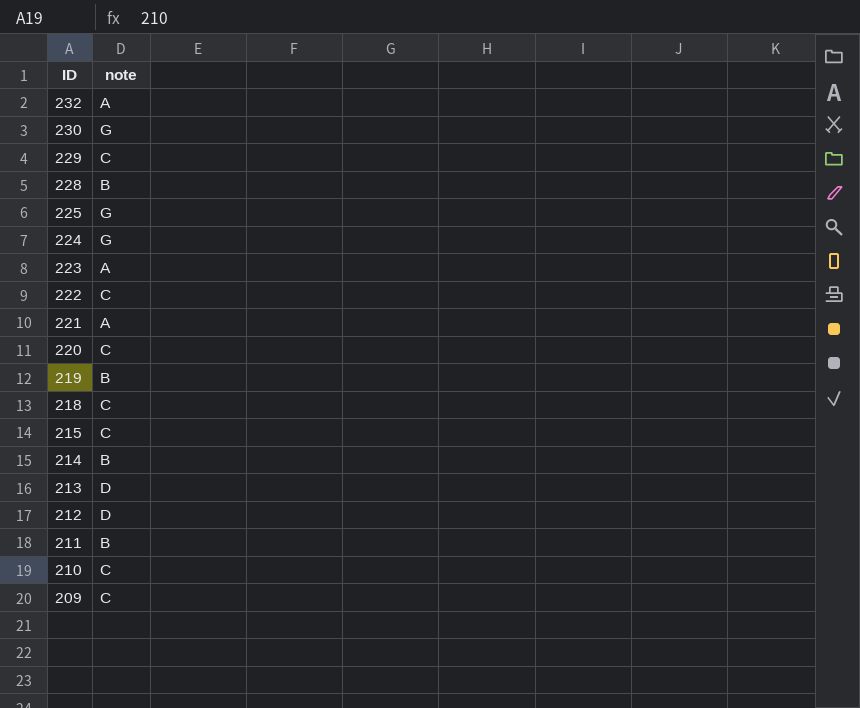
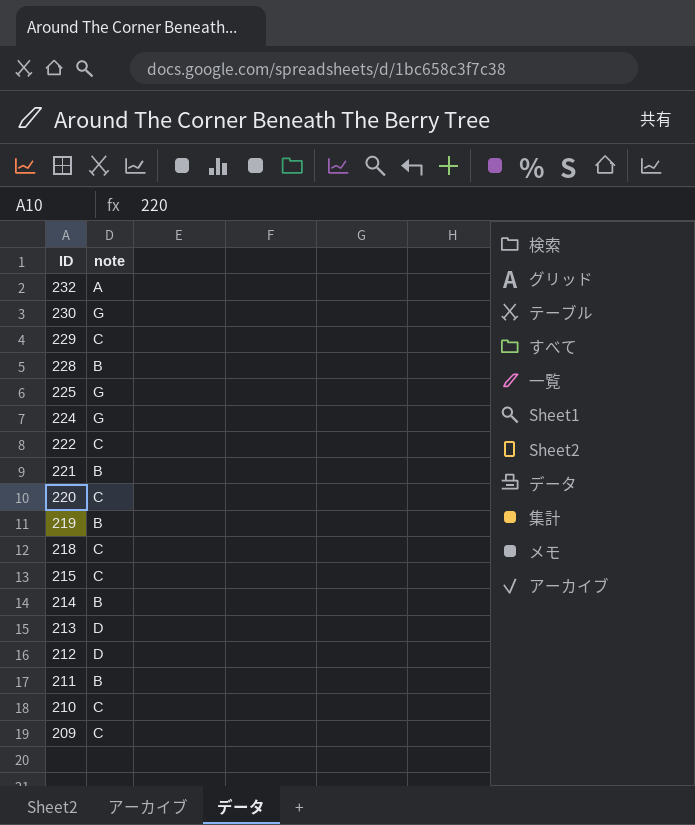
row 223: A -> none
221 | note: A -> B

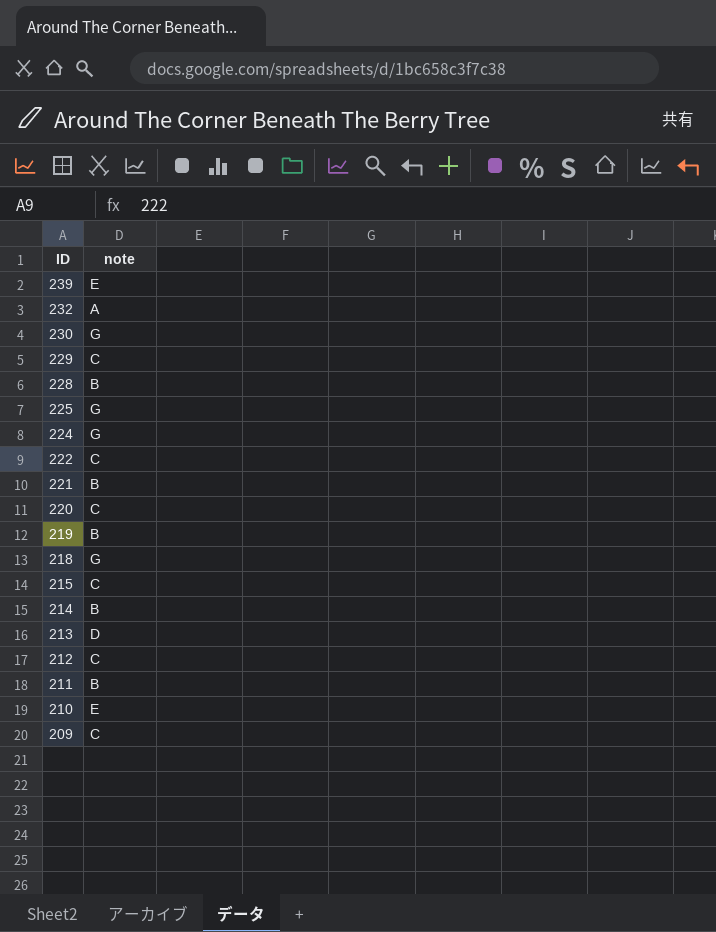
row 239: none -> E
218 | note: C -> G
212 | note: D -> C
210 | note: C -> E

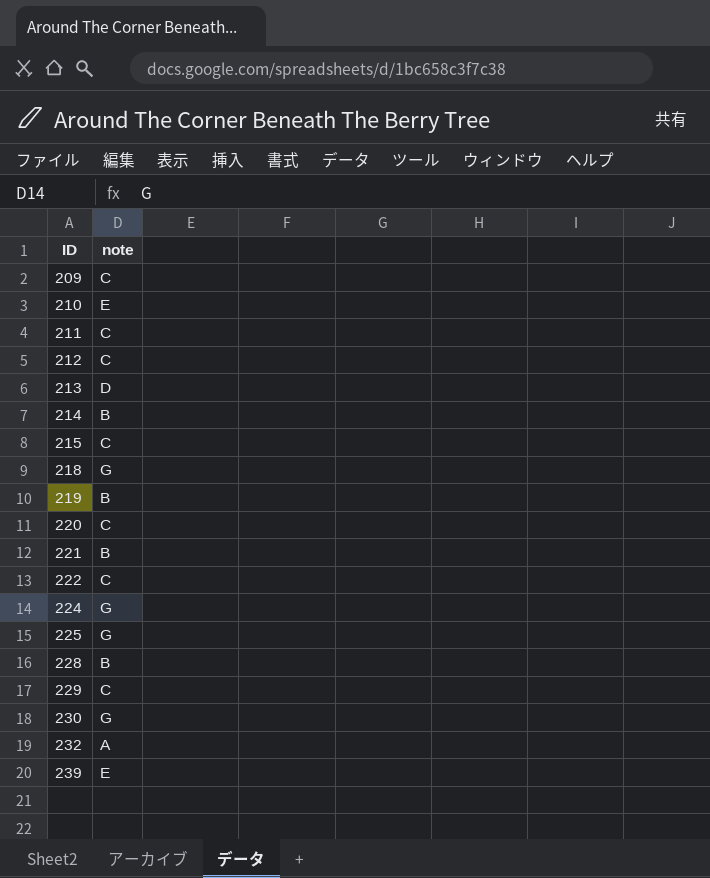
row order: ID descending -> ID ascending
211 | note: B -> C

